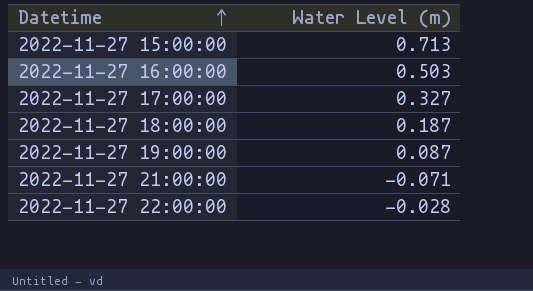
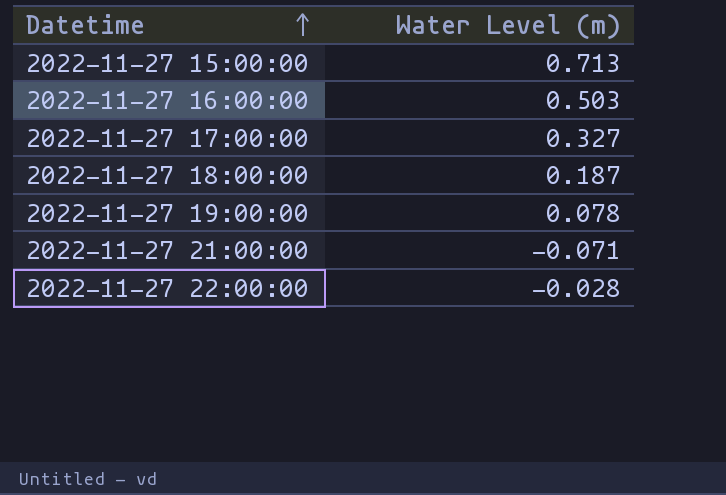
2022-11-27 19:00:00 | Water Level (m): 0.087 -> 0.078

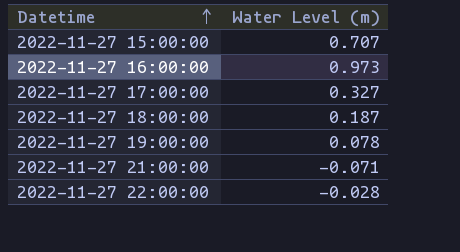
2022-11-27 15:00:00 | Water Level (m): 0.713 -> 0.707
2022-11-27 16:00:00 | Water Level (m): 0.503 -> 0.973

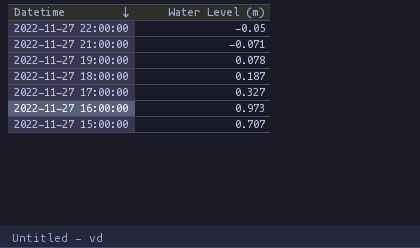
row order: Datetime ascending -> Datetime descending
2022-11-27 22:00:00 | Water Level (m): -0.028 -> -0.05

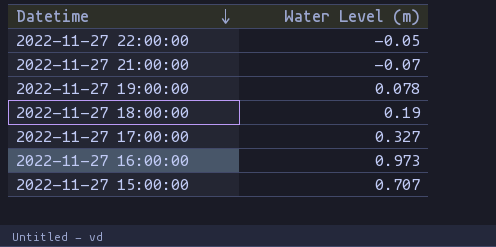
2022-11-27 21:00:00 | Water Level (m): -0.071 -> -0.07
2022-11-27 18:00:00 | Water Level (m): 0.187 -> 0.19

